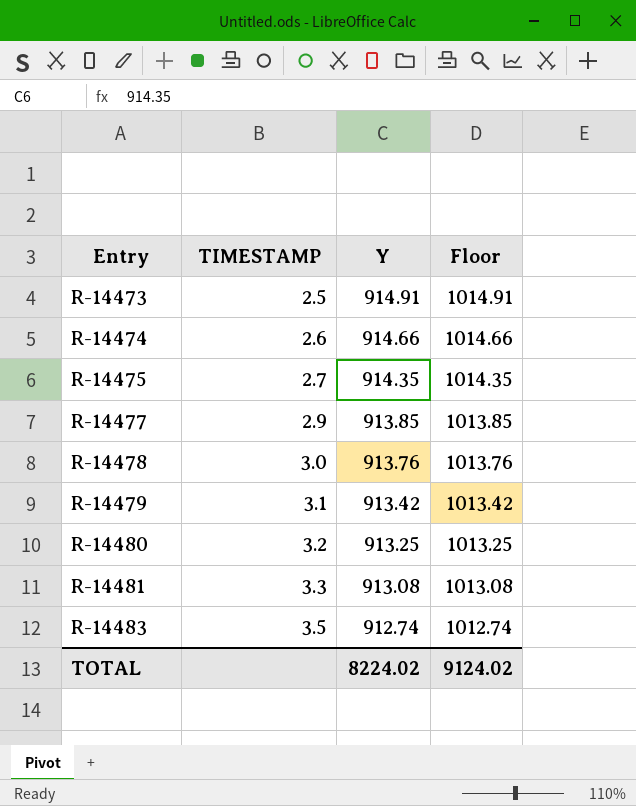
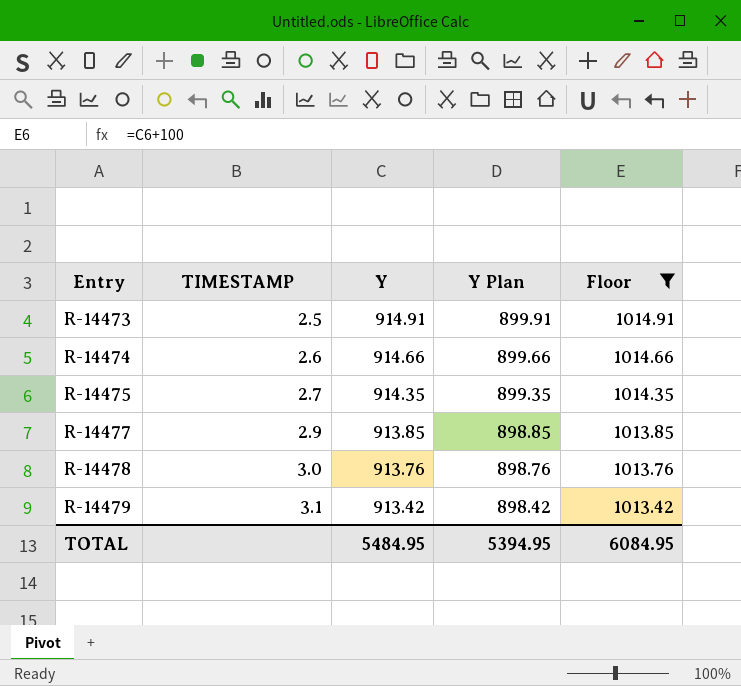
filter: none -> Floor >= 1013.42
column Y Plan | formula: none -> [Y] - 15
TOTAL | Y: 8224.02 -> 5484.95
TOTAL | Floor: 9124.02 -> 6084.95

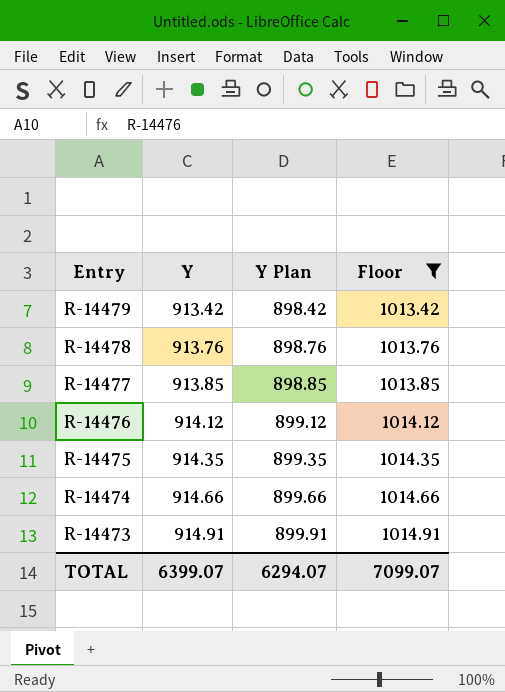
row order: Entry ascending -> Entry descending
column TIMESTAMP | position: 2 -> none
row R-14476: none -> 914.12 | 899.12 | 1014.12
TOTAL | Y: 5484.95 -> 6399.07
TOTAL | Y Plan: 5394.95 -> 6294.07
TOTAL | Floor: 6084.95 -> 7099.07

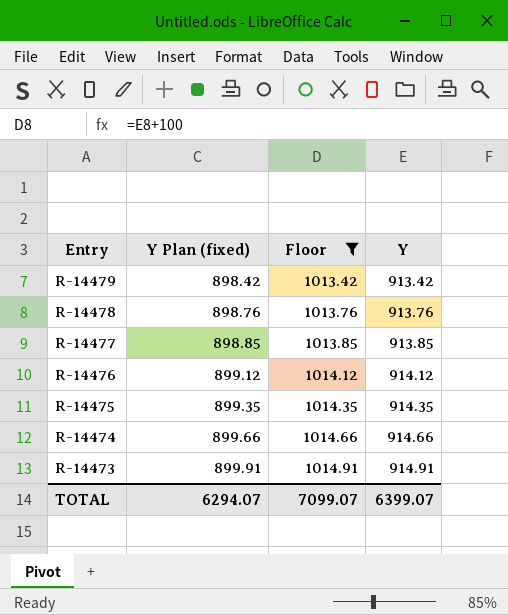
column name: Y Plan -> Y Plan (fixed)
column Y | position: 2 -> 4

